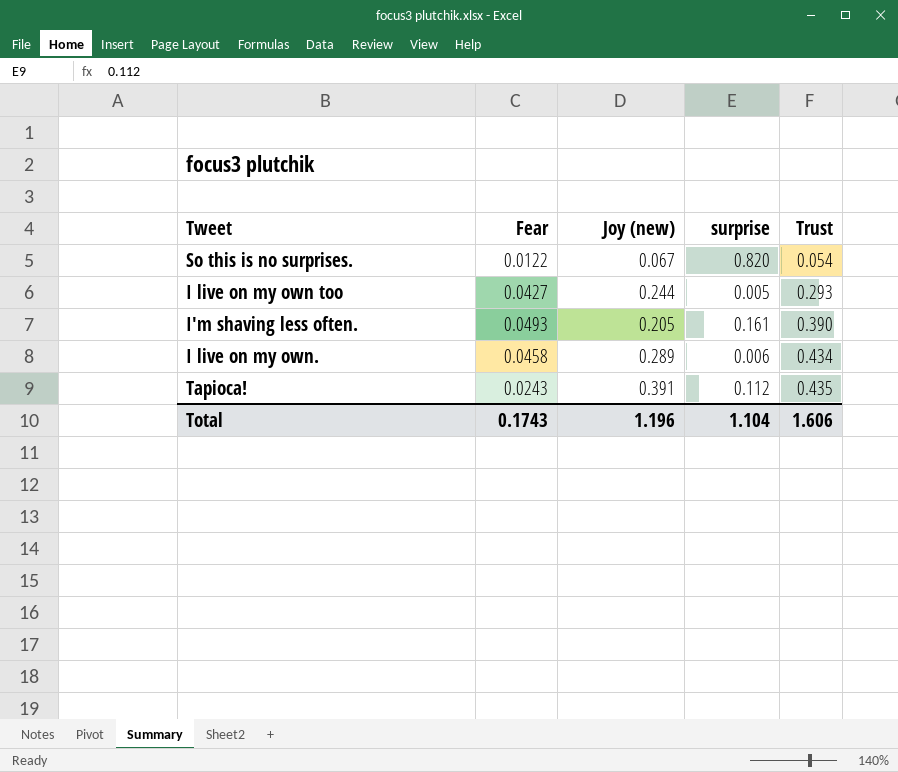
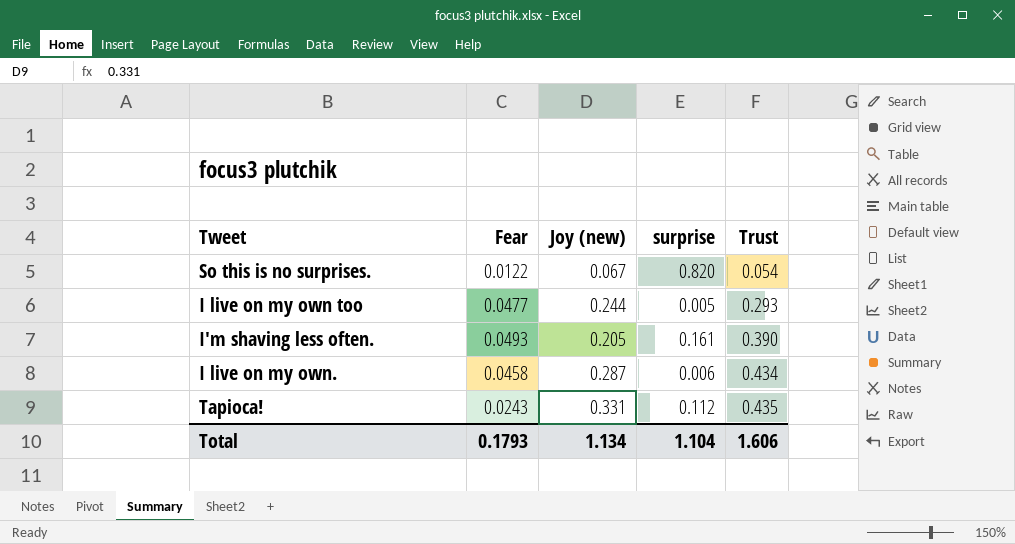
I live on my own too | Fear: 0.0427 -> 0.0477
I live on my own. | Joy (new): 0.289 -> 0.287
Tapioca! | Joy (new): 0.391 -> 0.331
Total | Fear: 0.1743 -> 0.1793
Total | Joy (new): 1.196 -> 1.134

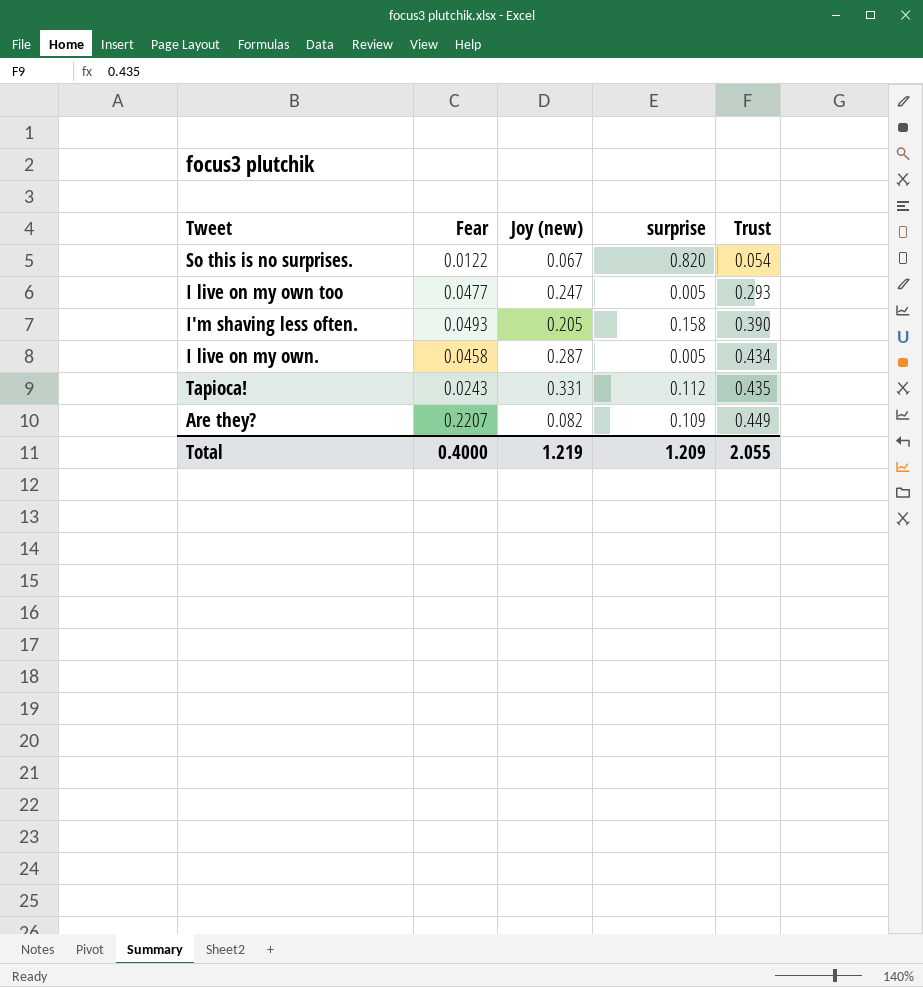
I live on my own too | Joy (new): 0.244 -> 0.247
I'm shaving less often. | surprise: 0.161 -> 0.158
I live on my own. | surprise: 0.006 -> 0.005
row Are they?: none -> 0.2207 | 0.082 | 0.109 | 0.449
Total | Fear: 0.1793 -> 0.4000
Total | Joy (new): 1.134 -> 1.219
Total | surprise: 1.104 -> 1.209
Total | Trust: 1.606 -> 2.055

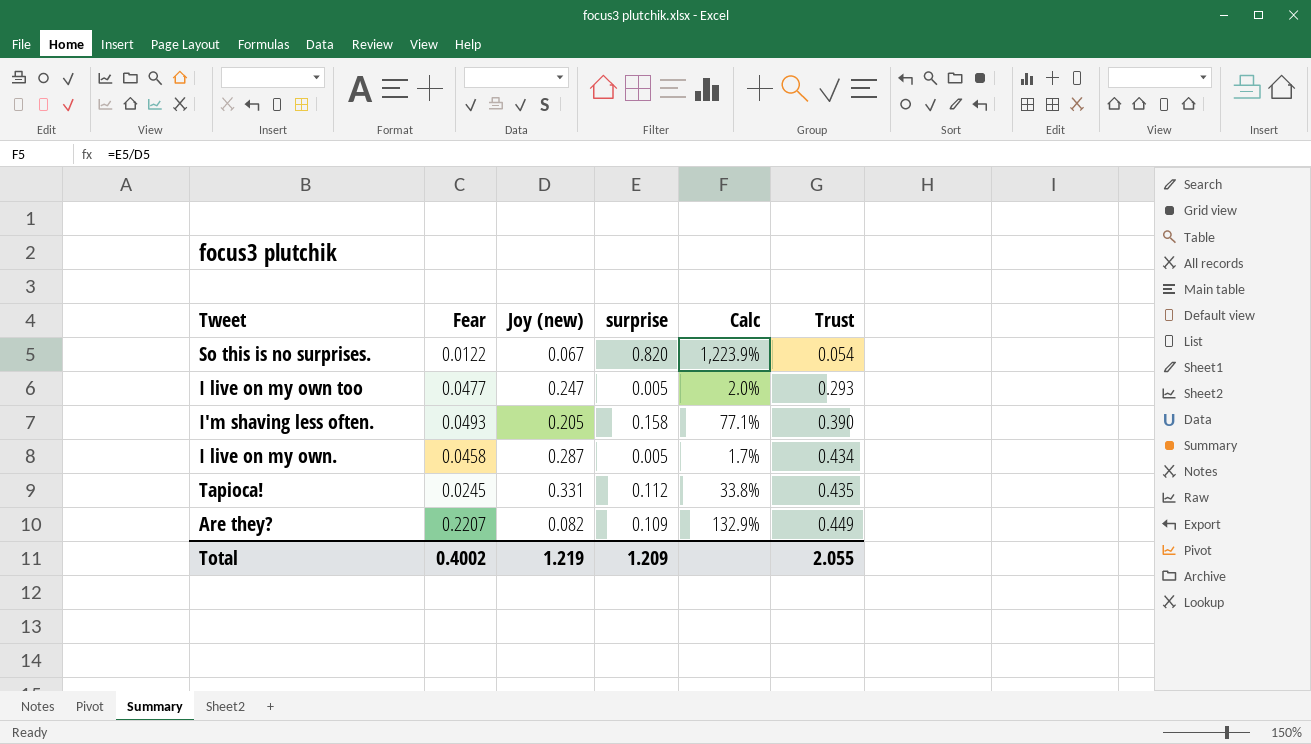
column Calc | formula: none -> [surprise] / [Joy (new)]
Tapioca! | Fear: 0.0243 -> 0.0245
Total | Fear: 0.4000 -> 0.4002

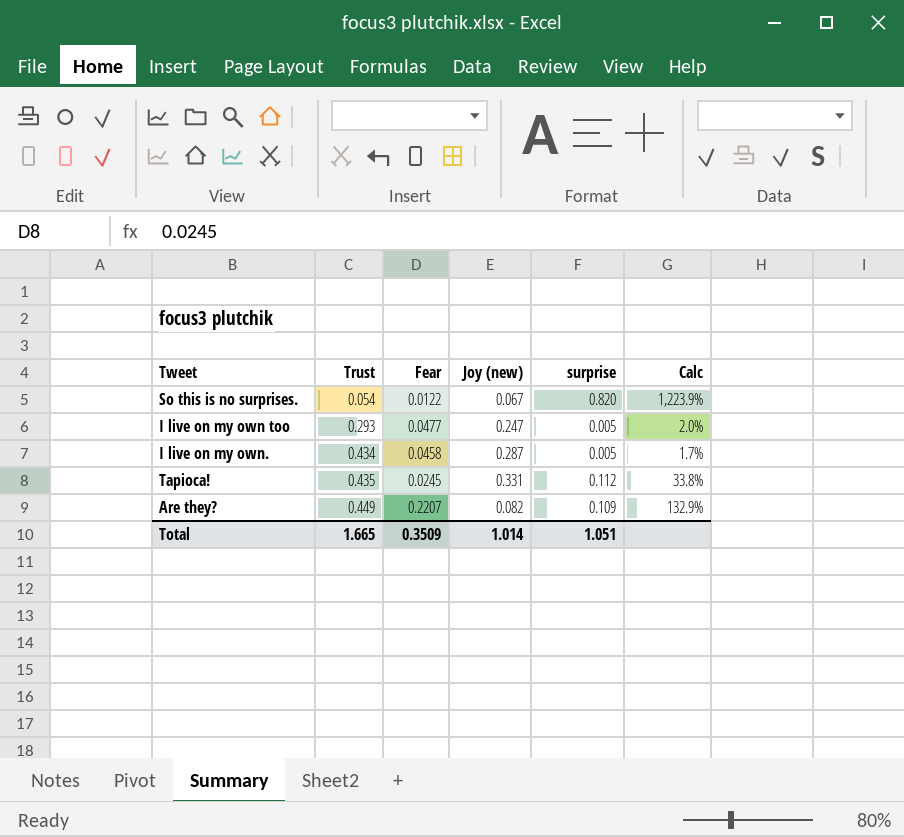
column Trust | position: 6 -> 2
row I'm shaving less often.: 0.0493 | 0.205 | 0.158 | 77.1% | 0.390 -> none
Total | Trust: 2.055 -> 1.665
Total | Fear: 0.4002 -> 0.3509
Total | Joy (new): 1.219 -> 1.014
Total | surprise: 1.209 -> 1.051

